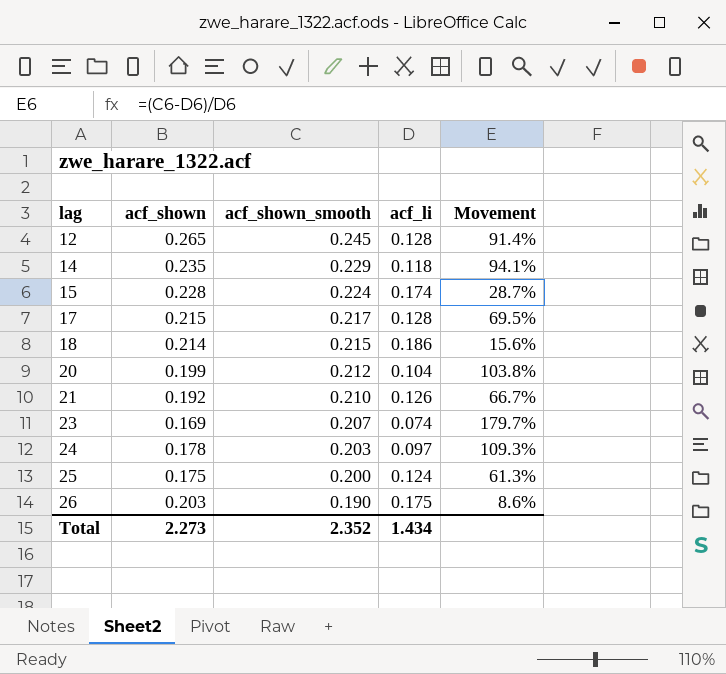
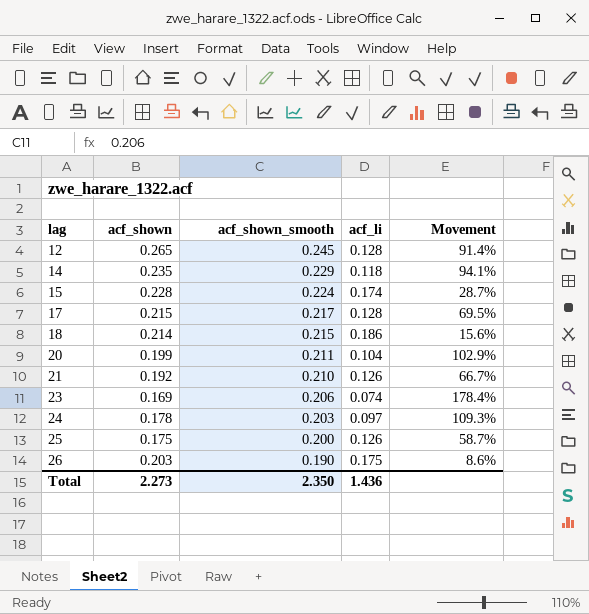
20 | acf_shown_smooth: 0.212 -> 0.211
20 | Movement: 103.8% -> 102.9%
23 | acf_shown_smooth: 0.207 -> 0.206
23 | Movement: 179.7% -> 178.4%
25 | acf_li: 0.124 -> 0.126
25 | Movement: 61.3% -> 58.7%
Total | acf_shown_smooth: 2.352 -> 2.350
Total | acf_li: 1.434 -> 1.436

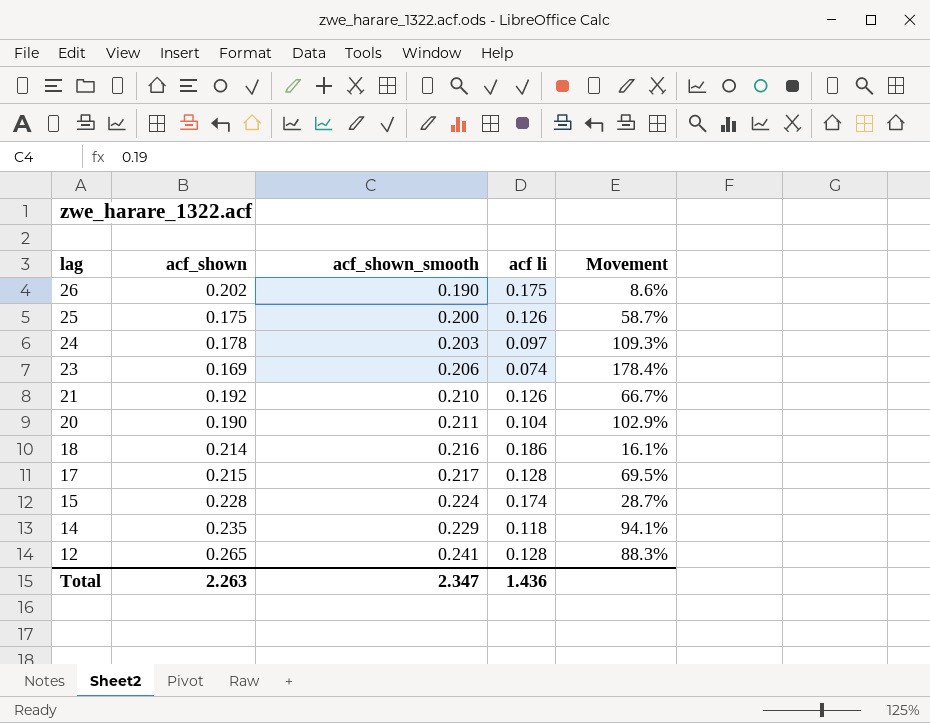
row order: lag ascending -> lag descending
column name: acf_li -> acf li
26 | acf_shown: 0.203 -> 0.202
20 | acf_shown: 0.199 -> 0.190
18 | acf_shown_smooth: 0.215 -> 0.216
18 | Movement: 15.6% -> 16.1%
12 | acf_shown_smooth: 0.245 -> 0.241
12 | Movement: 91.4% -> 88.3%
Total | acf_shown: 2.273 -> 2.263
Total | acf_shown_smooth: 2.350 -> 2.347

